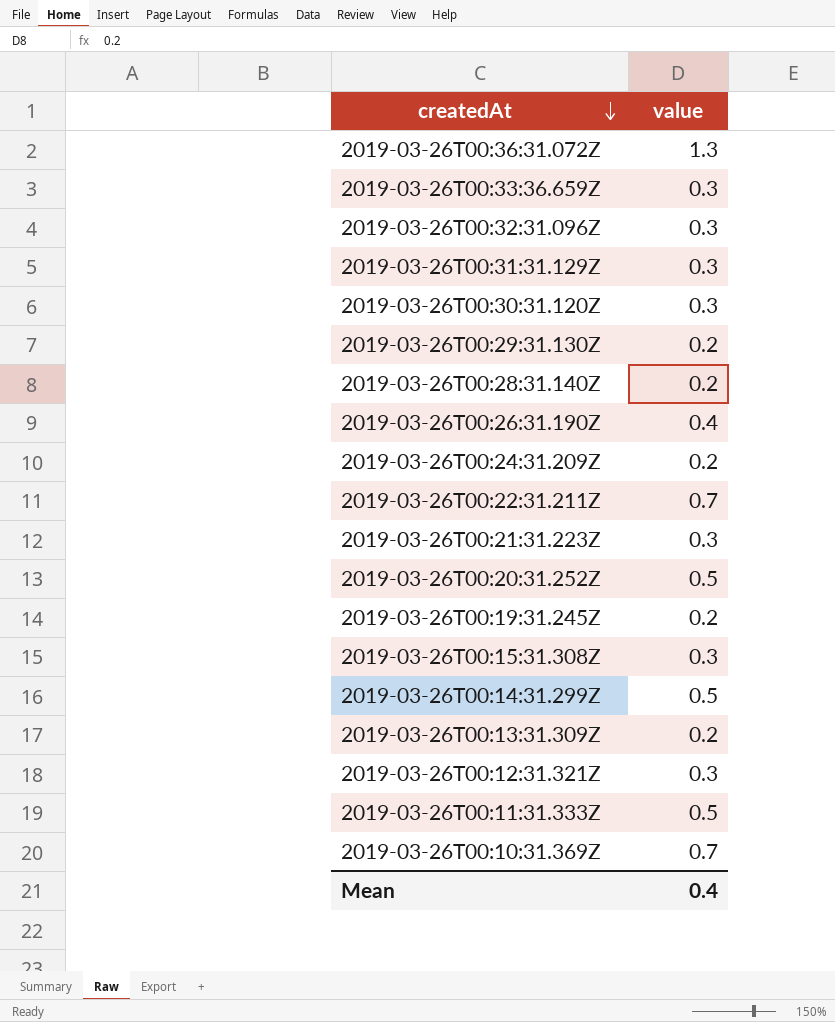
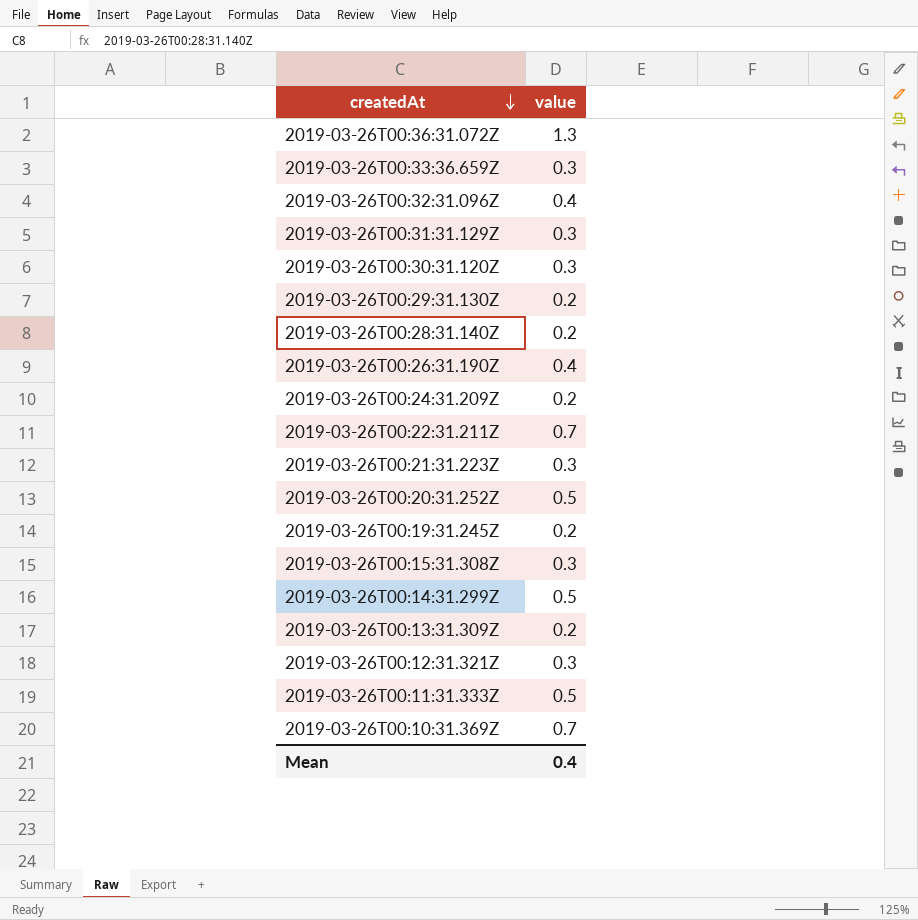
2019-03-26T00:32:31.096Z | value: 0.3 -> 0.4

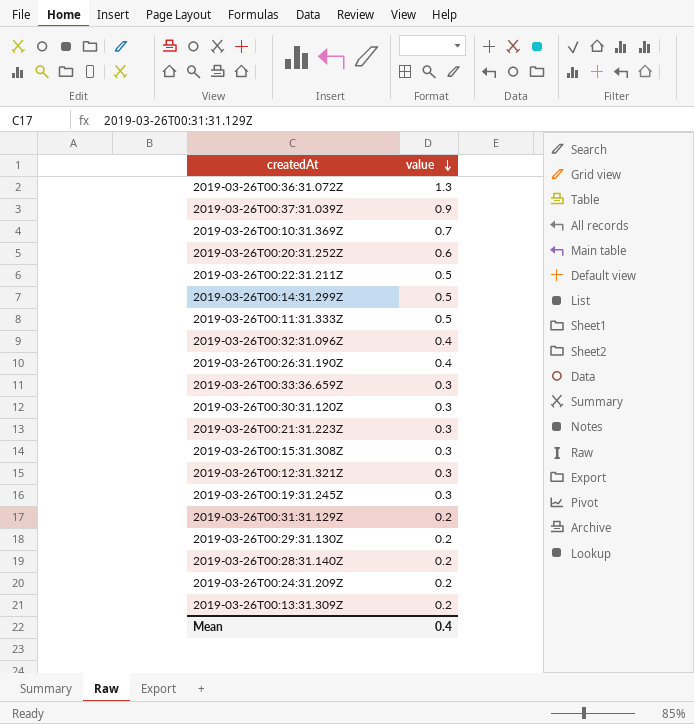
row order: createdAt descending -> value descending
row 2019-03-26T00:37:31.039Z: none -> 0.9
2019-03-26T00:20:31.252Z | value: 0.5 -> 0.6
2019-03-26T00:22:31.211Z | value: 0.7 -> 0.5
2019-03-26T00:19:31.245Z | value: 0.2 -> 0.3
2019-03-26T00:31:31.129Z | value: 0.3 -> 0.2

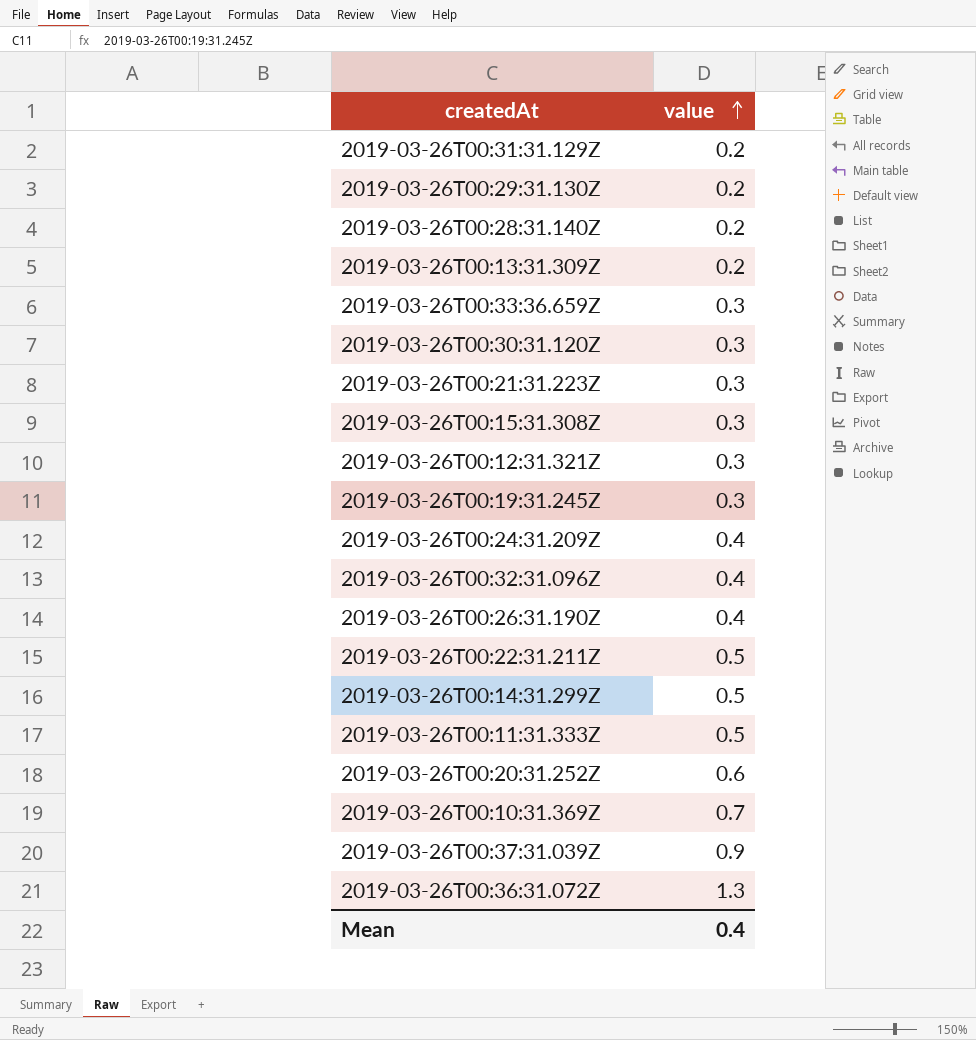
row order: value descending -> value ascending
2019-03-26T00:24:31.209Z | value: 0.2 -> 0.4

